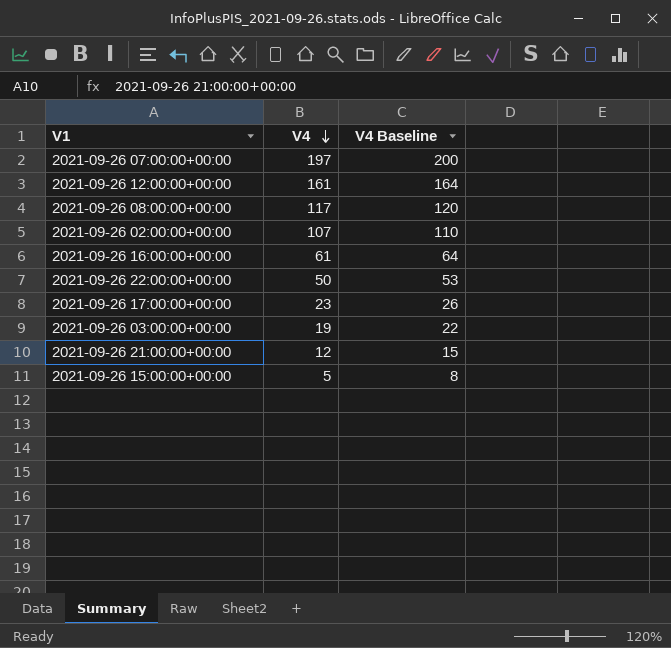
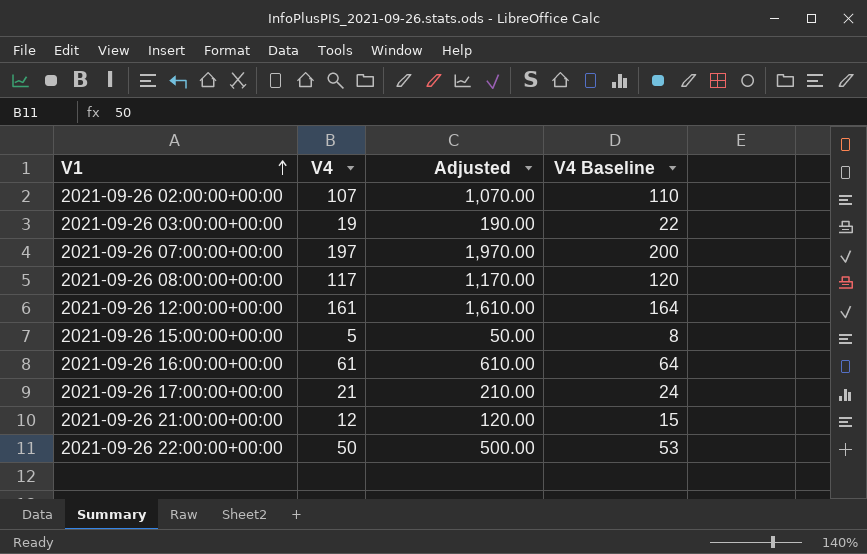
row order: V4 descending -> V1 ascending
column Adjusted | formula: none -> [V4] * 10
2021-09-26 17:00:00+00:00 | V4: 23 -> 21
2021-09-26 17:00:00+00:00 | V4 Baseline: 26 -> 24

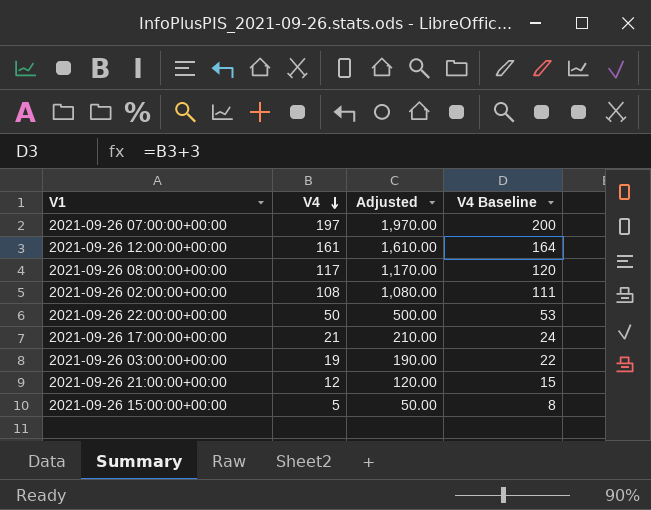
row order: V1 ascending -> V4 descending
row 2021-09-26 16:00:00+00:00: 61 | 610.00 | 64 -> none
2021-09-26 02:00:00+00:00 | V4: 107 -> 108
2021-09-26 02:00:00+00:00 | Adjusted: 1,070.00 -> 1,080.00
2021-09-26 02:00:00+00:00 | V4 Baseline: 110 -> 111

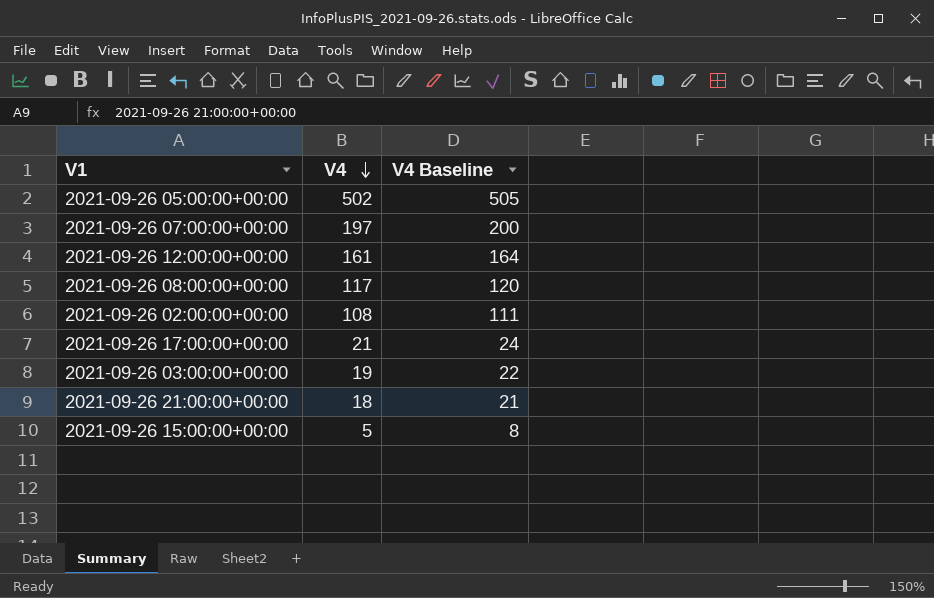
column Adjusted | formula: [V4] * 10 -> none
row 2021-09-26 22:00:00+00:00: 50 | 500.00 | 53 -> none
row 2021-09-26 05:00:00+00:00: none -> 502 | 505
2021-09-26 21:00:00+00:00 | V4: 12 -> 18
2021-09-26 21:00:00+00:00 | V4 Baseline: 15 -> 21

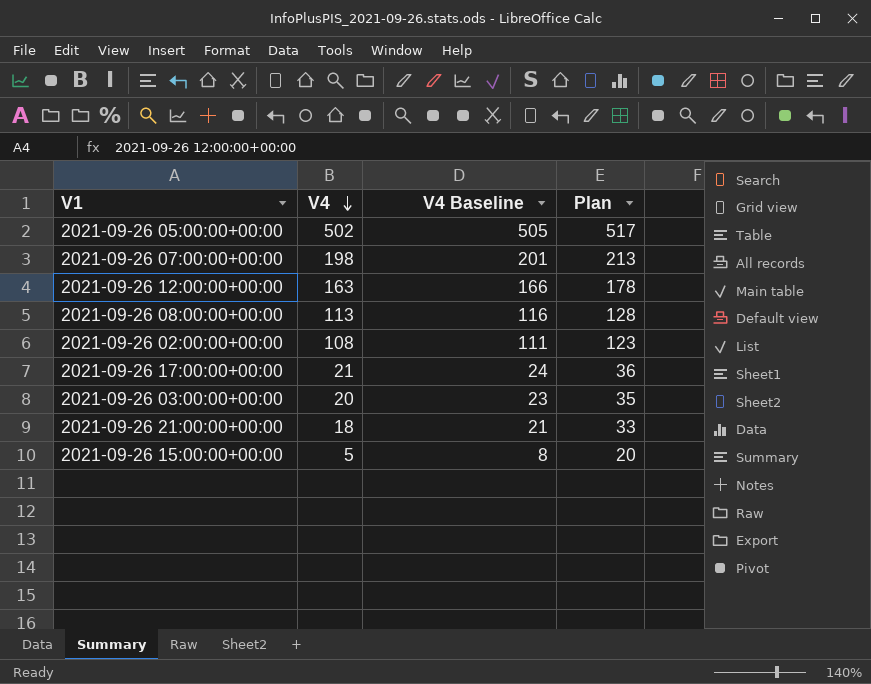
column Plan | formula: none -> [V4] + 15
2021-09-26 07:00:00+00:00 | V4: 197 -> 198
2021-09-26 07:00:00+00:00 | V4 Baseline: 200 -> 201
2021-09-26 12:00:00+00:00 | V4: 161 -> 163
2021-09-26 12:00:00+00:00 | V4 Baseline: 164 -> 166
2021-09-26 08:00:00+00:00 | V4: 117 -> 113
2021-09-26 08:00:00+00:00 | V4 Baseline: 120 -> 116
2021-09-26 03:00:00+00:00 | V4: 19 -> 20
2021-09-26 03:00:00+00:00 | V4 Baseline: 22 -> 23

